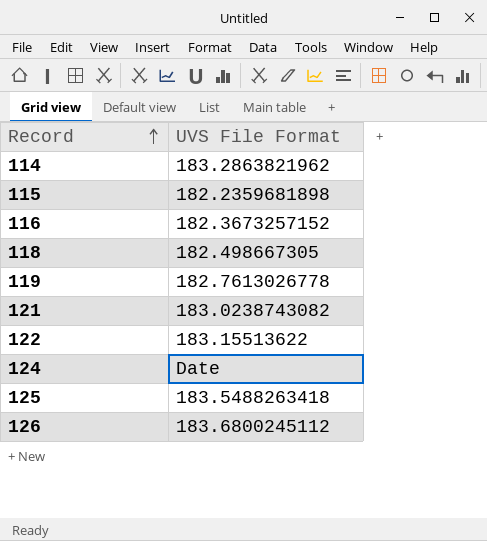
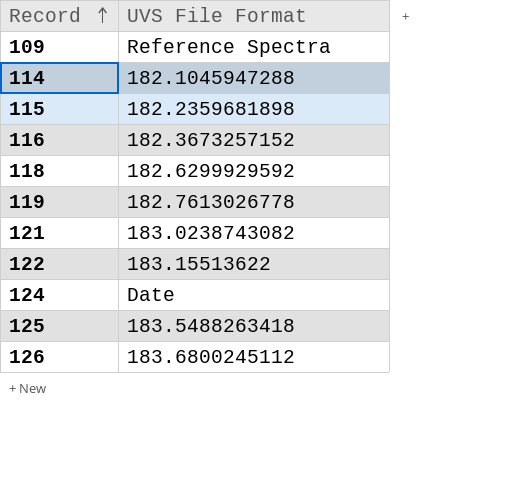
row 109: none -> Reference Spectra
114 | UVS File Format: 183.2863821962 -> 182.1045947288
118 | UVS File Format: 182.498667305 -> 182.6299929592

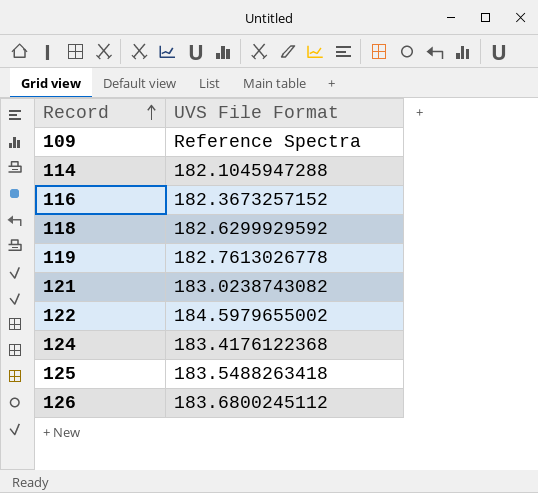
row 115: 182.2359681898 -> none
122 | UVS File Format: 183.15513622 -> 184.5979655002
124 | UVS File Format: Date -> 183.4176122368

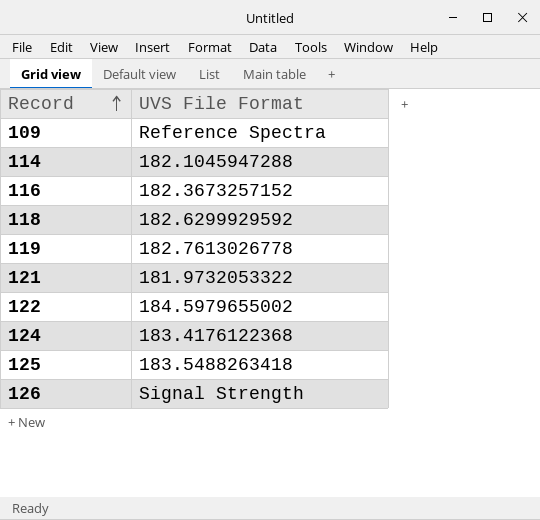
121 | UVS File Format: 183.0238743082 -> 181.9732053322
126 | UVS File Format: 183.6800245112 -> Signal Strength

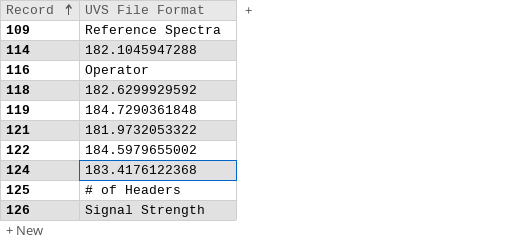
116 | UVS File Format: 182.3673257152 -> Operator
119 | UVS File Format: 182.7613026778 -> 184.7290361848
125 | UVS File Format: 183.5488263418 -> # of Headers

